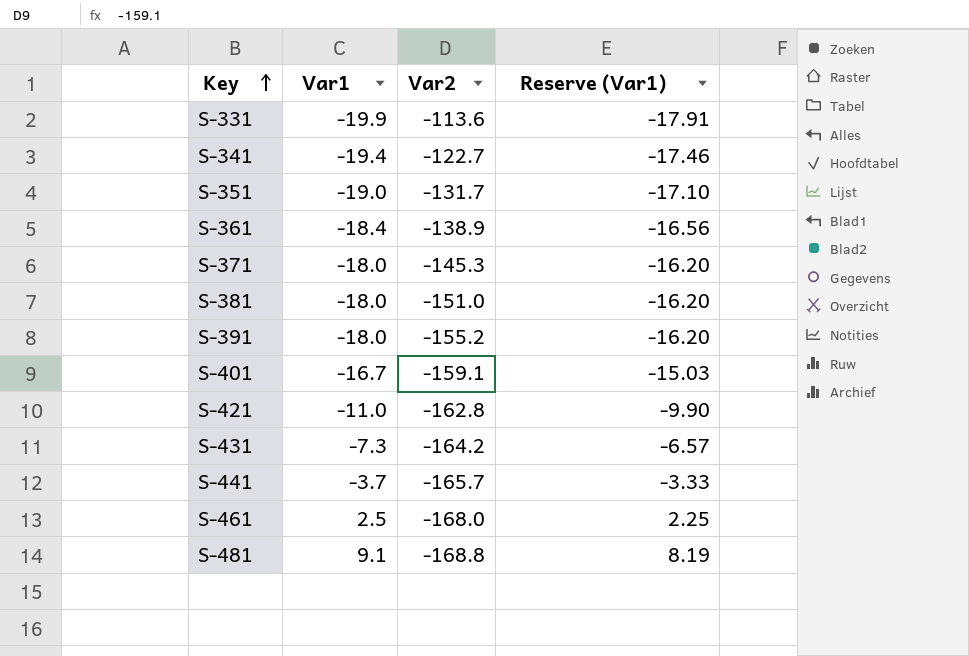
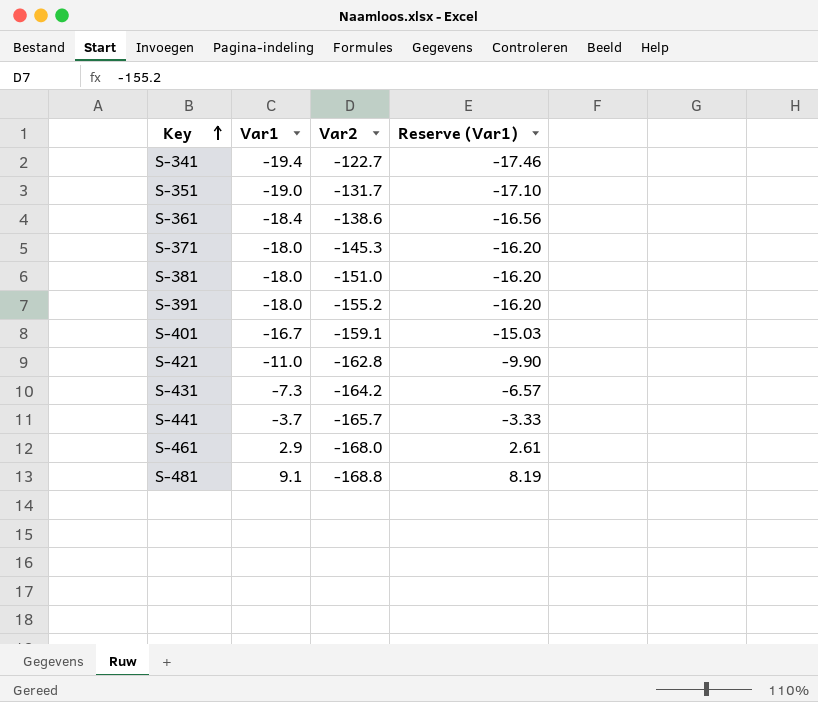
row S-331: -19.9 | -113.6 | -17.91 -> none
S-361 | Var2: -138.9 -> -138.6
S-461 | Var1: 2.5 -> 2.9
S-461 | Reserve (Var1): 2.25 -> 2.61

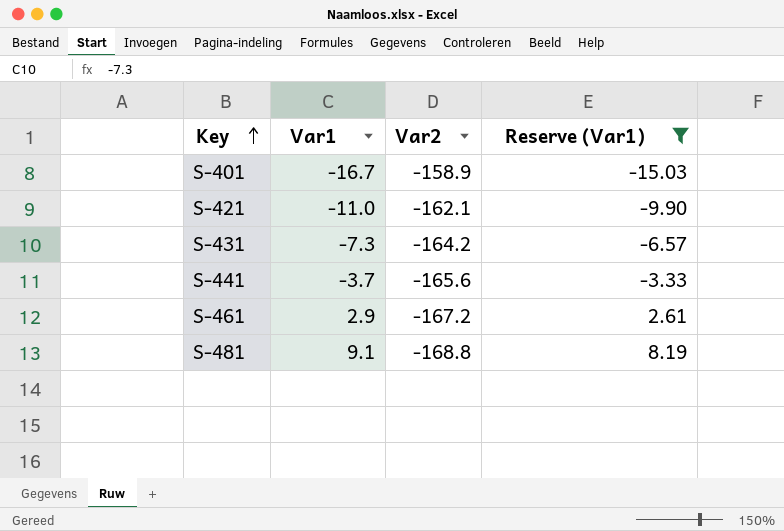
filter: none -> Reserve (Var1) >= -15.03
S-401 | Var2: -159.1 -> -158.9
S-421 | Var2: -162.8 -> -162.1
S-441 | Var2: -165.7 -> -165.6
S-461 | Var2: -168.0 -> -167.2

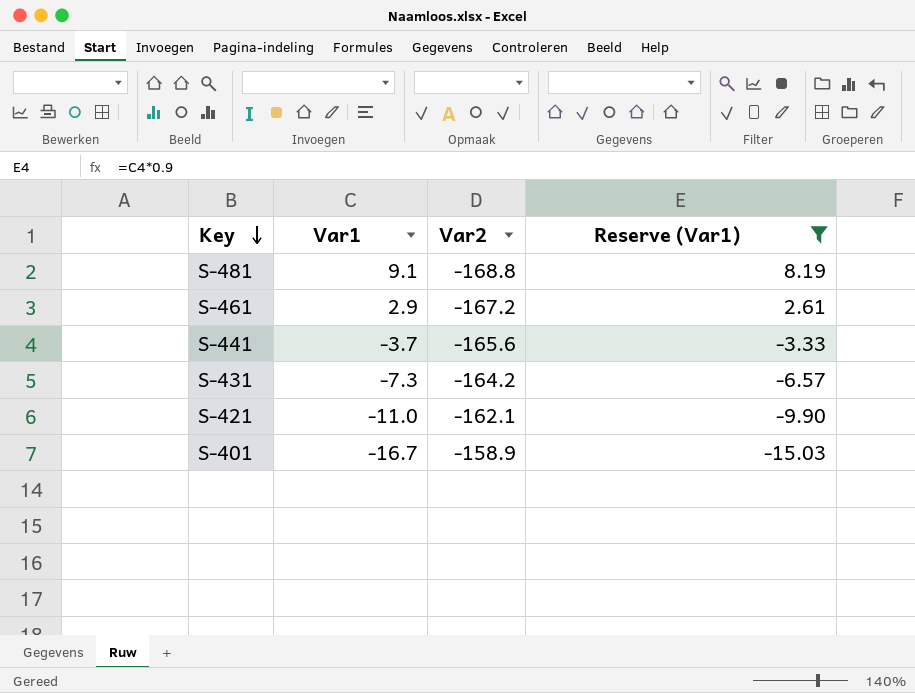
row order: Key ascending -> Key descending

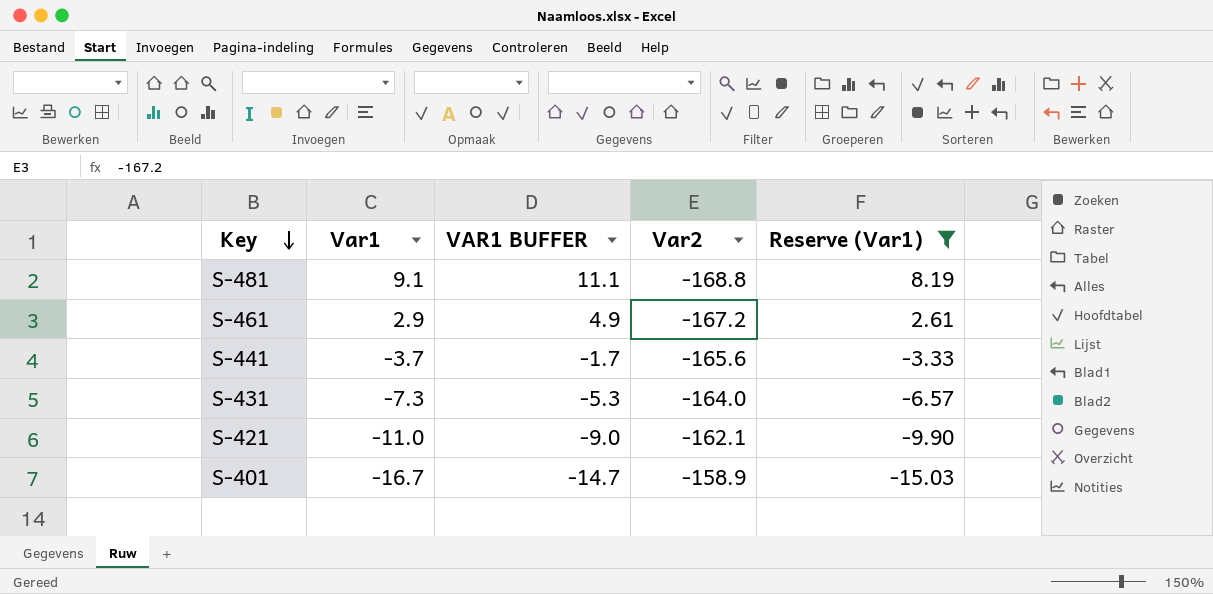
column VAR1 BUFFER | formula: none -> [Var1] + 2
S-431 | Var2: -164.2 -> -164.0

